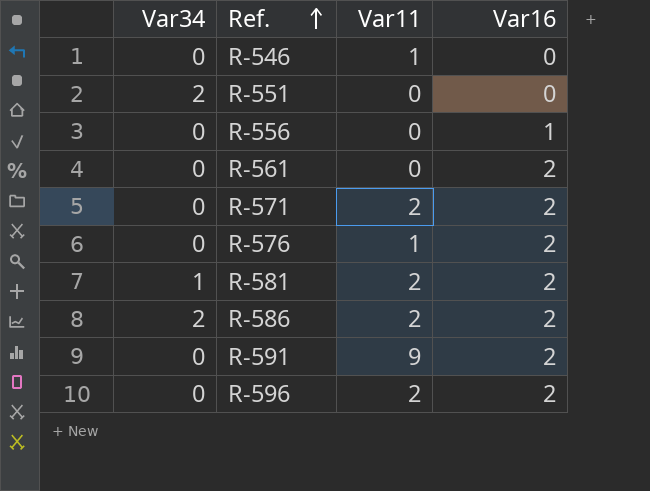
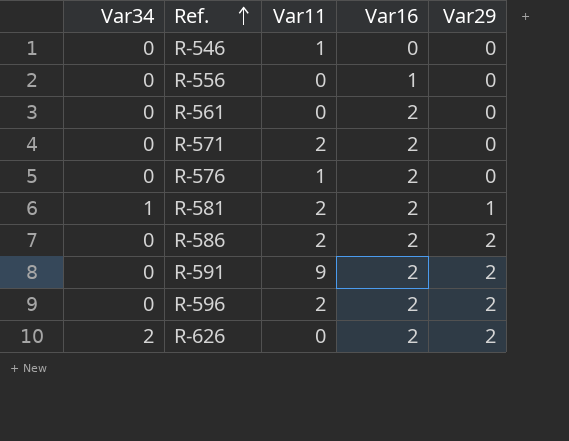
column Var29 | position: none -> 5
row R-551: 2 | 0 | 0 -> none
R-586 | Var34: 2 -> 0
row R-626: none -> 2 | 0 | 2 | 2

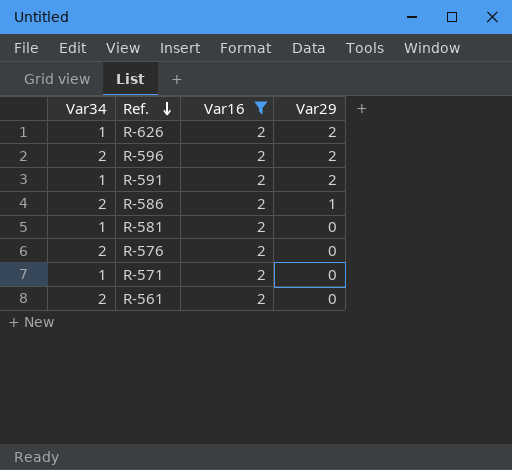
filter: none -> Var16 = 2
row order: Ref. ascending -> Ref. descending
column Var11 | position: 3 -> none
R-626 | Var34: 2 -> 1
R-596 | Var34: 0 -> 2
R-591 | Var34: 0 -> 1
R-586 | Var34: 0 -> 2
R-586 | Var29: 2 -> 1
R-581 | Var29: 1 -> 0
R-576 | Var34: 0 -> 2
R-571 | Var34: 0 -> 1
R-561 | Var34: 0 -> 2

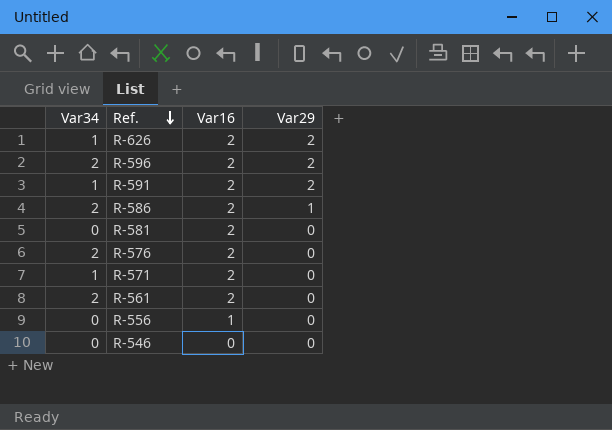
filter: Var16 = 2 -> none
R-581 | Var34: 1 -> 0

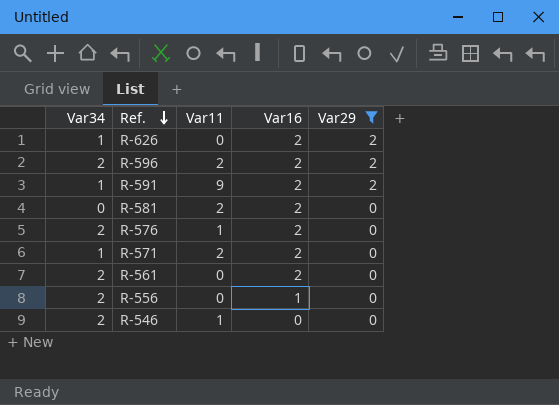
filter: none -> Var29 != 1
column Var11 | position: none -> 3
R-556 | Var34: 0 -> 2
R-546 | Var34: 0 -> 2

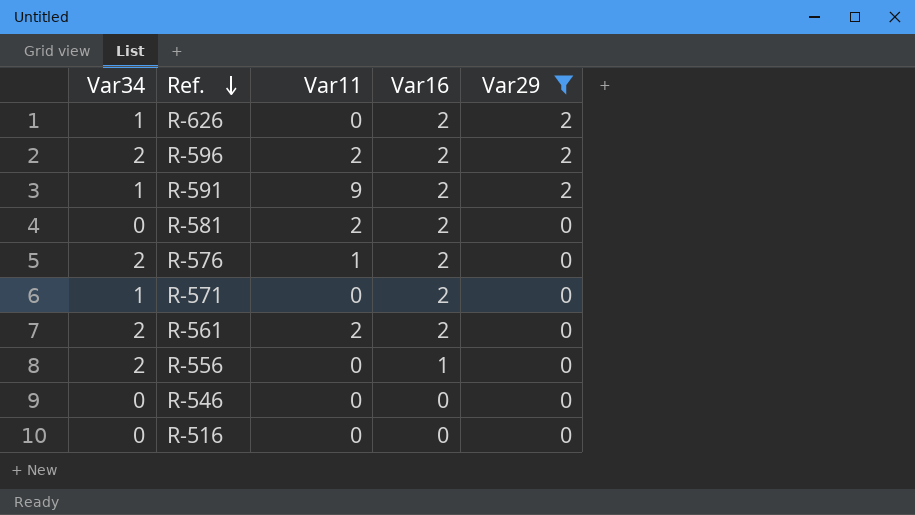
R-571 | Var11: 2 -> 0
R-561 | Var11: 0 -> 2
R-546 | Var34: 2 -> 0
R-546 | Var11: 1 -> 0
row R-516: none -> 0 | 0 | 0 | 0

